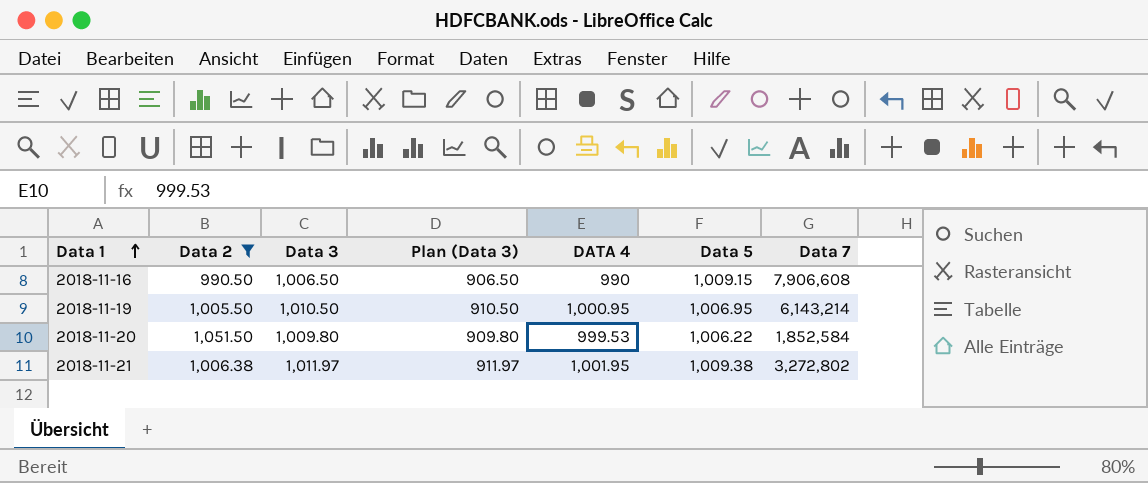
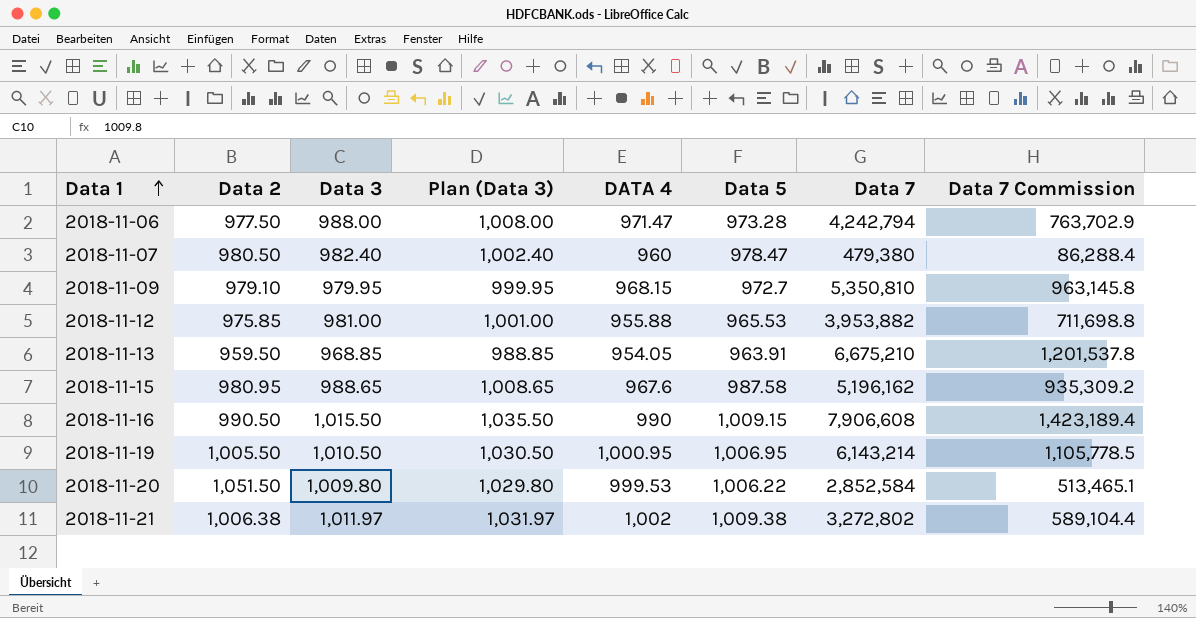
filter: Data 2 >= 990.50 -> none
column Plan (Data 3) | formula: [Data 3] - 100 -> [Data 3] + 20
column Data 7 Commission | formula: none -> [Data 7] * 0.18
2018-11-16 | Data 3: 1,006.50 -> 1,015.50
2018-11-20 | Data 7: 1,852,584 -> 2,852,584
2018-11-21 | DATA 4: 1,001.95 -> 1,002

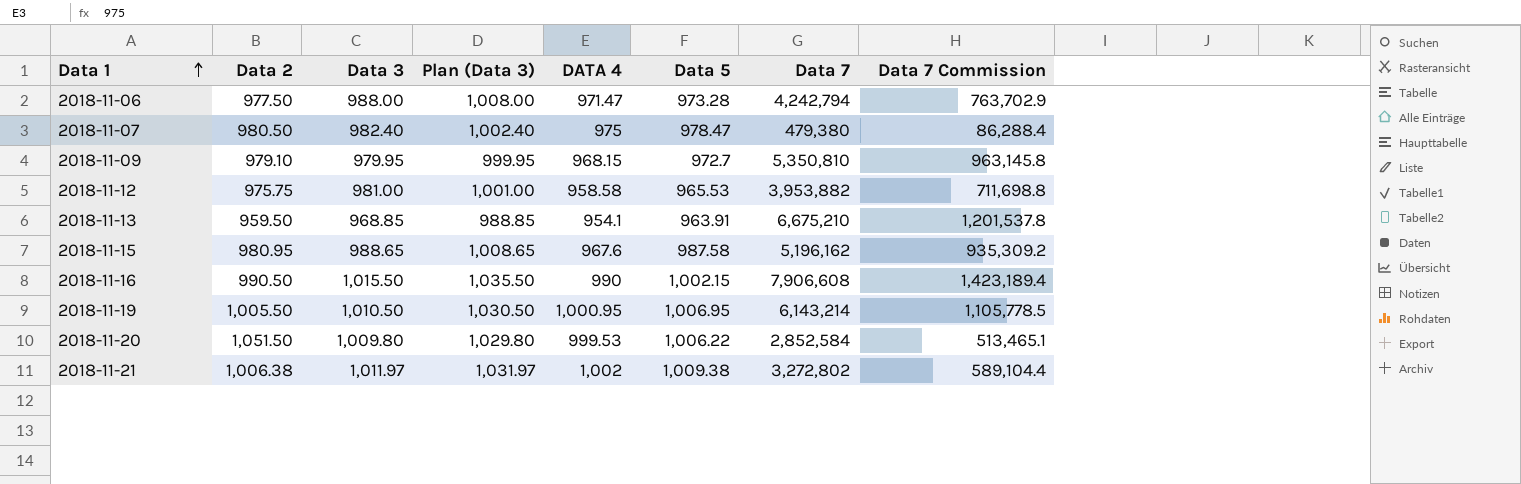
2018-11-07 | DATA 4: 960 -> 975
2018-11-12 | Data 2: 975.85 -> 975.75
2018-11-12 | DATA 4: 955.88 -> 958.58
2018-11-13 | DATA 4: 954.05 -> 954.1
2018-11-16 | Data 5: 1,009.15 -> 1,002.15

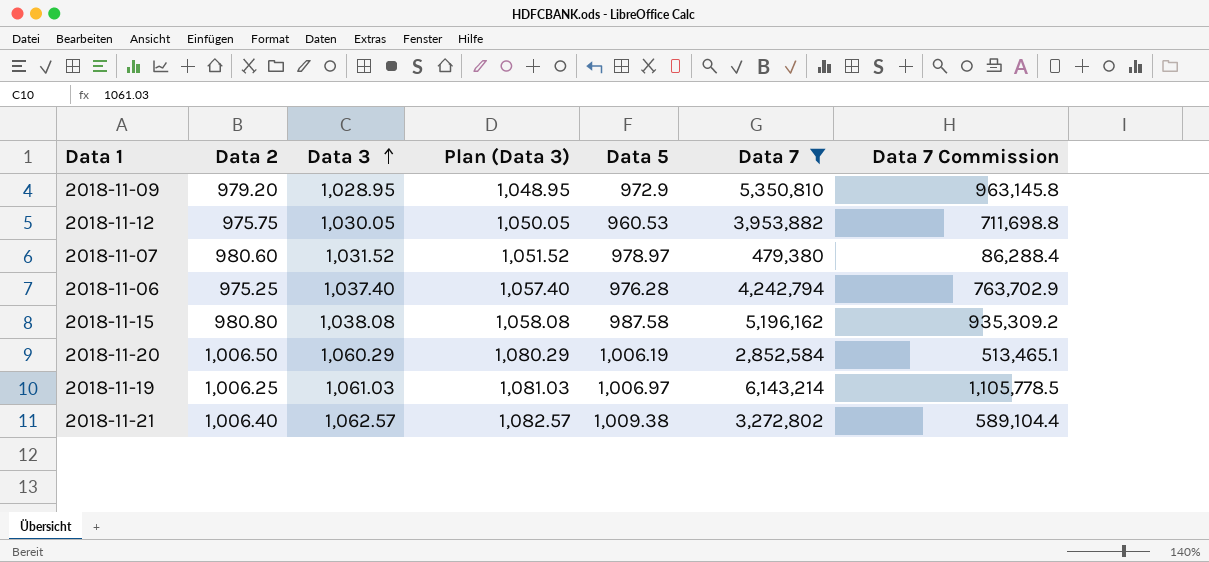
filter: none -> Data 7 <= 6,143,214
row order: Data 1 ascending -> Data 3 ascending
column DATA 4 | position: 5 -> none
2018-11-09 | Data 2: 979.10 -> 979.20
2018-11-09 | Data 3: 979.95 -> 1,028.95
2018-11-09 | Plan (Data 3): 999.95 -> 1,048.95
2018-11-09 | Data 5: 972.7 -> 972.9
2018-11-12 | Data 3: 981.00 -> 1,030.05
2018-11-12 | Plan (Data 3): 1,001.00 -> 1,050.05
2018-11-12 | Data 5: 965.53 -> 960.53
2018-11-07 | Data 2: 980.50 -> 980.60
2018-11-07 | Data 3: 982.40 -> 1,031.52
2018-11-07 | Plan (Data 3): 1,002.40 -> 1,051.52
2018-11-07 | Data 5: 978.47 -> 978.97
2018-11-06 | Data 2: 977.50 -> 975.25
2018-11-06 | Data 3: 988.00 -> 1,037.40
2018-11-06 | Plan (Data 3): 1,008.00 -> 1,057.40
2018-11-06 | Data 5: 973.28 -> 976.28
2018-11-15 | Data 2: 980.95 -> 980.80
2018-11-15 | Data 3: 988.65 -> 1,038.08
2018-11-15 | Plan (Data 3): 1,008.65 -> 1,058.08
2018-11-20 | Data 2: 1,051.50 -> 1,006.50
2018-11-20 | Data 3: 1,009.80 -> 1,060.29
2018-11-20 | Plan (Data 3): 1,029.80 -> 1,080.29
2018-11-20 | Data 5: 1,006.22 -> 1,006.19
2018-11-19 | Data 2: 1,005.50 -> 1,006.25
2018-11-19 | Data 3: 1,010.50 -> 1,061.03
2018-11-19 | Plan (Data 3): 1,030.50 -> 1,081.03
2018-11-19 | Data 5: 1,006.95 -> 1,006.97
2018-11-21 | Data 2: 1,006.38 -> 1,006.40
2018-11-21 | Data 3: 1,011.97 -> 1,062.57
2018-11-21 | Plan (Data 3): 1,031.97 -> 1,082.57

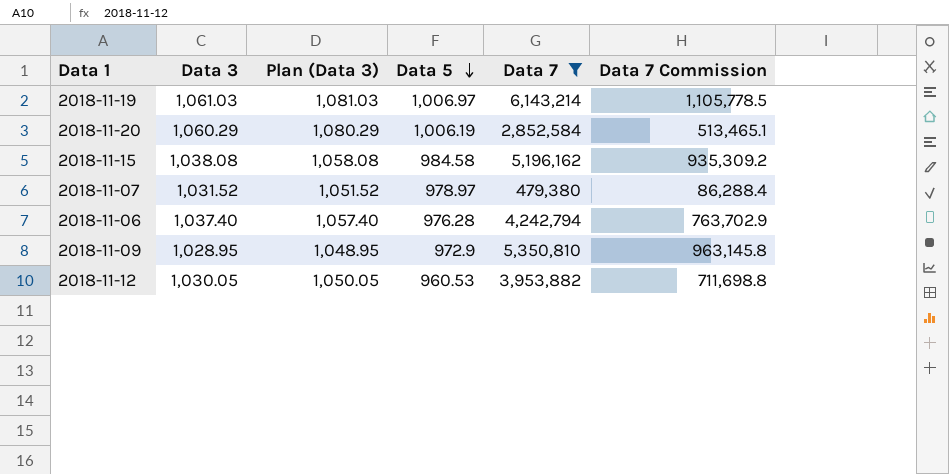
row order: Data 3 ascending -> Data 5 descending
column Data 2 | position: 2 -> none
row 2018-11-21: 1,006.40 | 1,062.57 | 1,082.57 | 1,009.38 | 3,272,802 | 589,104.4 -> none
2018-11-15 | Data 5: 987.58 -> 984.58

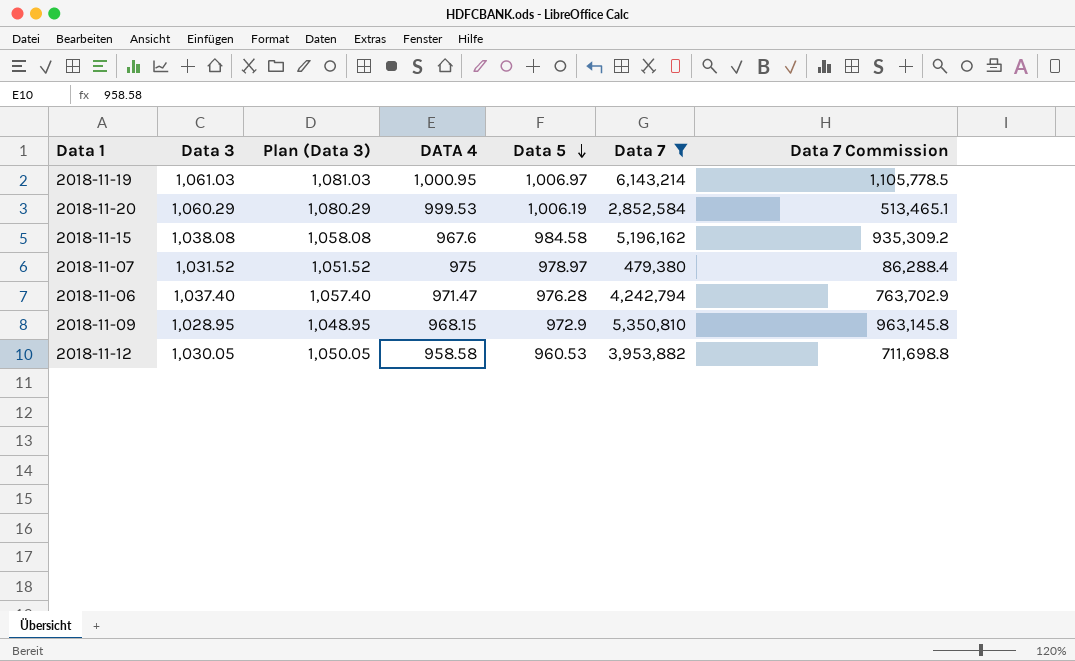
column DATA 4 | position: none -> 4

